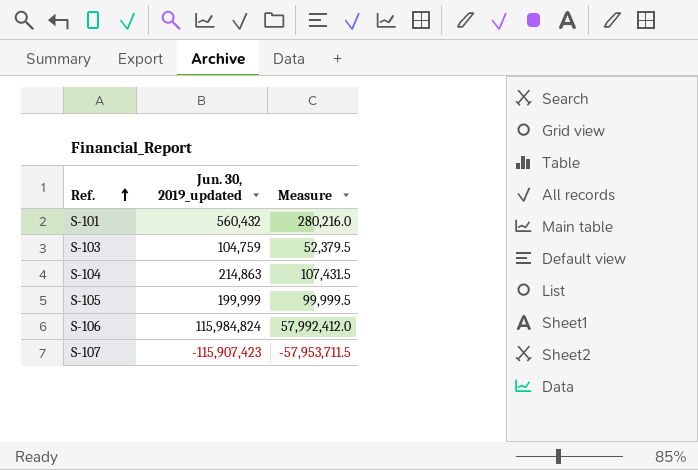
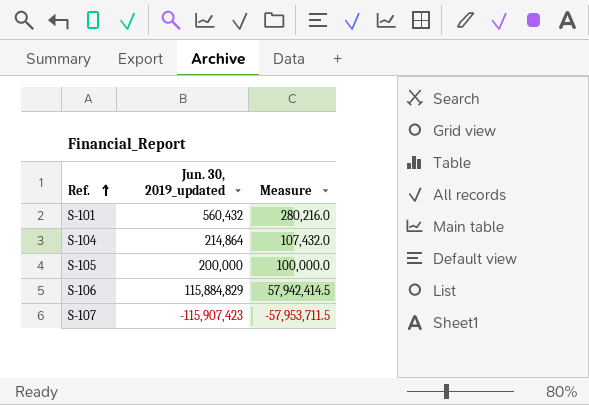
row S-103: 104,759 | 52,379.5 -> none
S-104 | Jun. 30, 2019_updated: 214,863 -> 214,864
S-104 | Measure: 107,431.5 -> 107,432.0
S-105 | Jun. 30, 2019_updated: 199,999 -> 200,000
S-105 | Measure: 99,999.5 -> 100,000.0
S-106 | Jun. 30, 2019_updated: 115,984,824 -> 115,884,829
S-106 | Measure: 57,992,412.0 -> 57,942,414.5

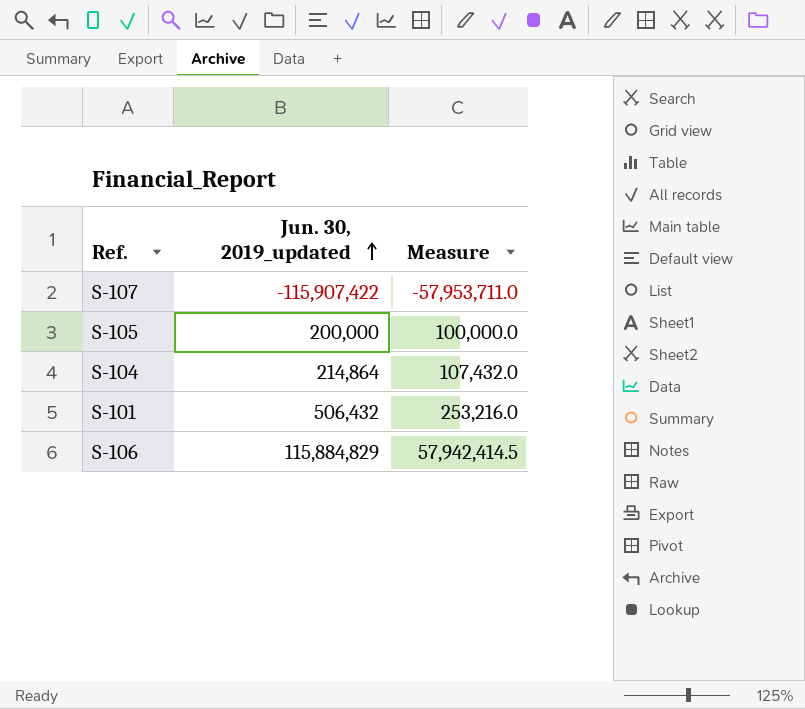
row order: Ref. ascending -> Jun. 30, 2019_updated ascending
S-107 | Jun. 30, 2019_updated: -115,907,423 -> -115,907,422
S-107 | Measure: -57,953,711.5 -> -57,953,711.0
S-101 | Jun. 30, 2019_updated: 560,432 -> 506,432
S-101 | Measure: 280,216.0 -> 253,216.0

